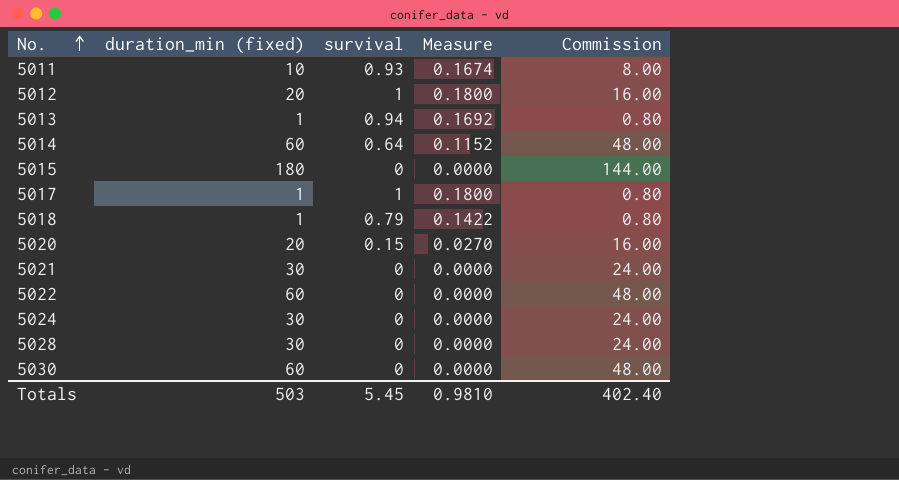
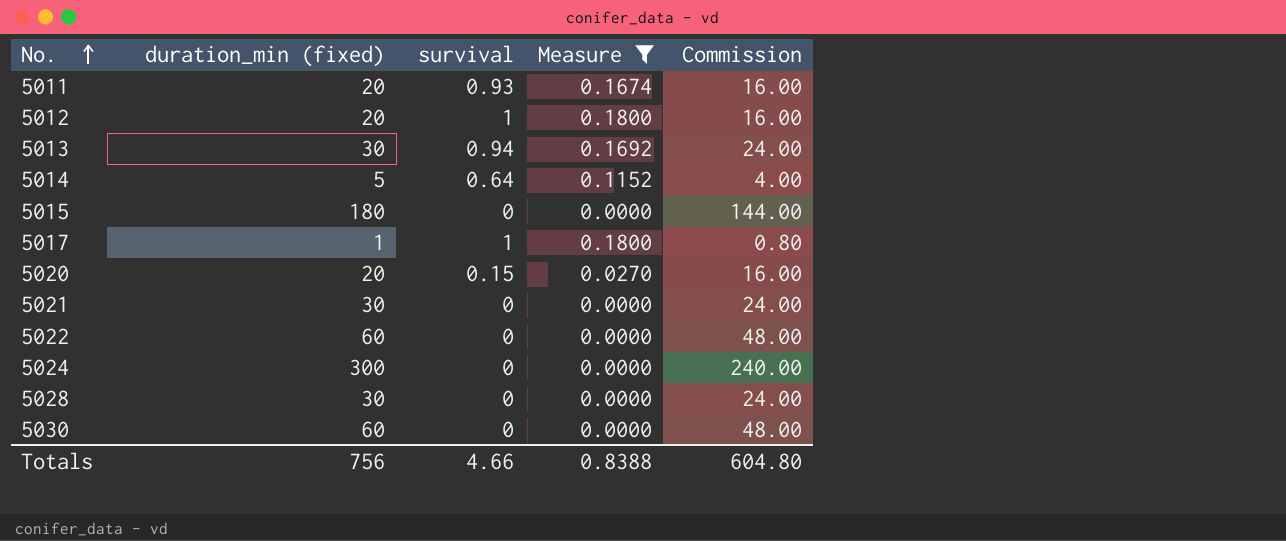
filter: none -> Measure != 0.1422
5011 | duration_min (fixed): 10 -> 20
5011 | Commission: 8.00 -> 16.00
5013 | duration_min (fixed): 1 -> 30
5013 | Commission: 0.80 -> 24.00
5014 | duration_min (fixed): 60 -> 5
5014 | Commission: 48.00 -> 4.00
5024 | duration_min (fixed): 30 -> 300
5024 | Commission: 24.00 -> 240.00
Totals | duration_min (fixed): 503 -> 756
Totals | survival: 5.45 -> 4.66
Totals | Measure: 0.9810 -> 0.8388
Totals | Commission: 402.40 -> 604.80

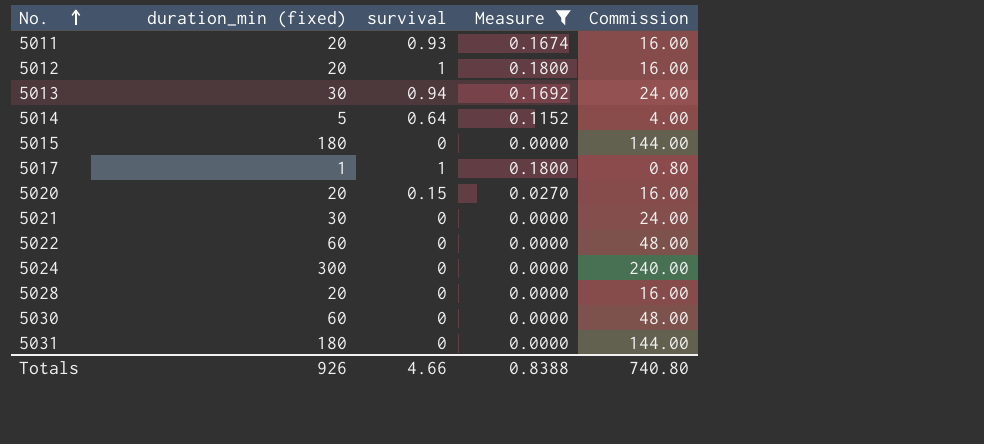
5028 | duration_min (fixed): 30 -> 20
5028 | Commission: 24.00 -> 16.00
row 5031: none -> 180 | 0 | 0.0000 | 144.00
Totals | duration_min (fixed): 756 -> 926
Totals | Commission: 604.80 -> 740.80

